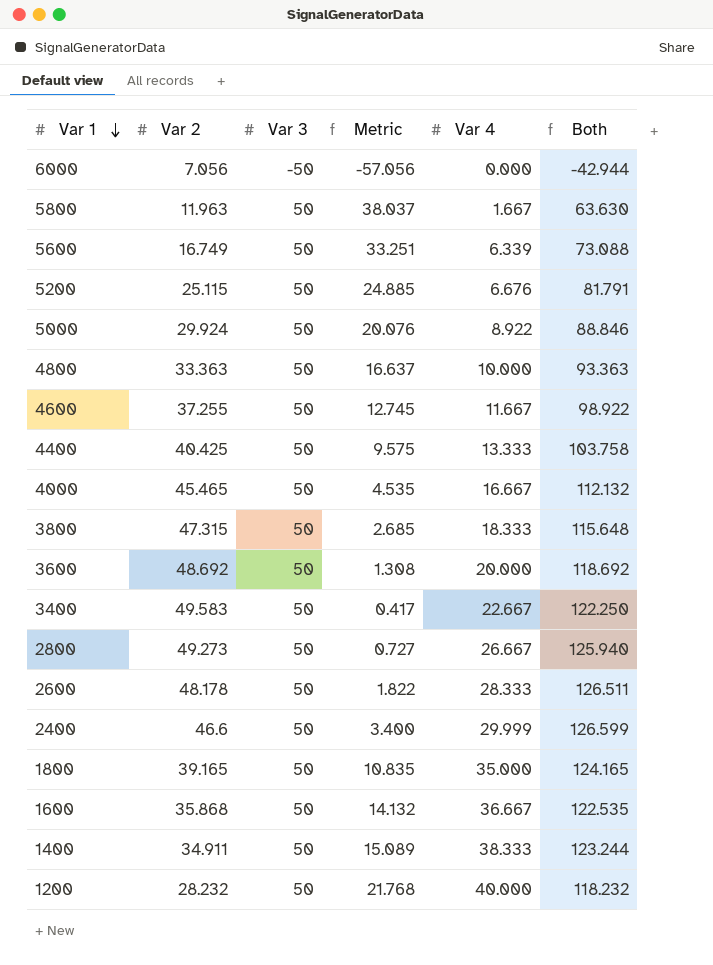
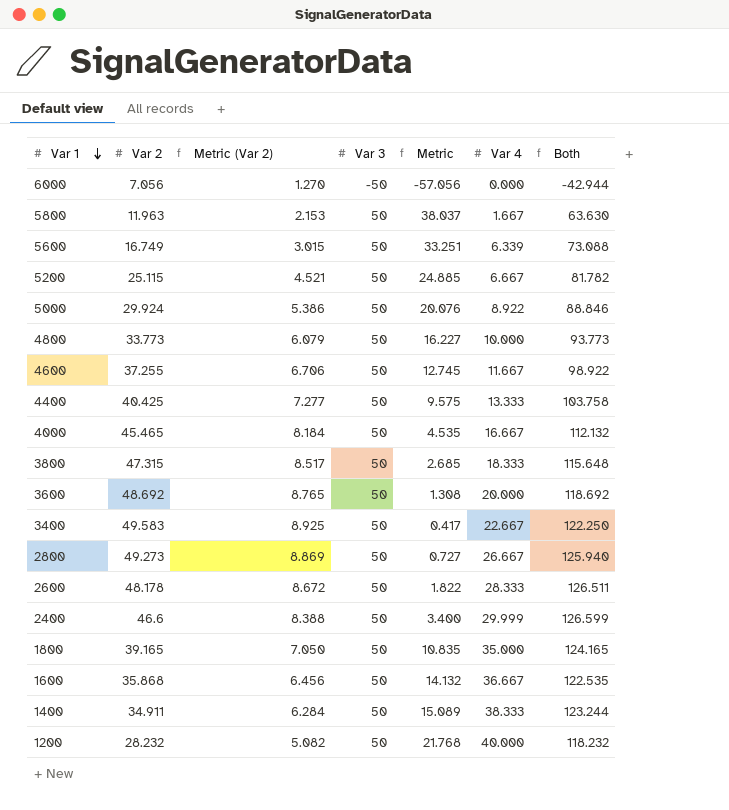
column Metric (Var 2) | formula: none -> [Var 2] * 0.18
5200 | Var 4: 6.676 -> 6.667
5200 | Both: 81.791 -> 81.782
4800 | Var 2: 33.363 -> 33.773
4800 | Metric: 16.637 -> 16.227
4800 | Both: 93.363 -> 93.773

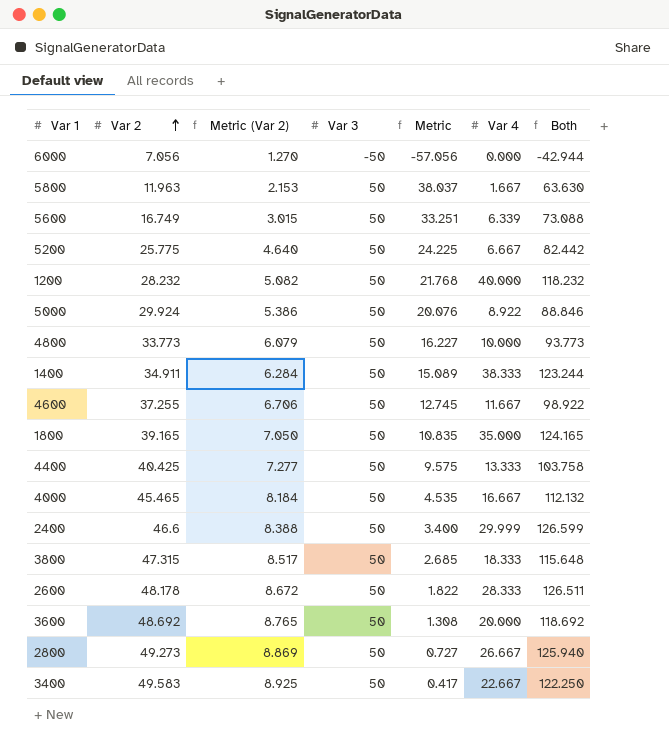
row order: Var 1 descending -> Var 2 ascending
row 1600: 35.868 | 6.456 | 50 | 14.132 | 36.667 | 122.535 -> none
5200 | Var 2: 25.115 -> 25.775
5200 | Metric (Var 2): 4.521 -> 4.640
5200 | Metric: 24.885 -> 24.225
5200 | Both: 81.782 -> 82.442

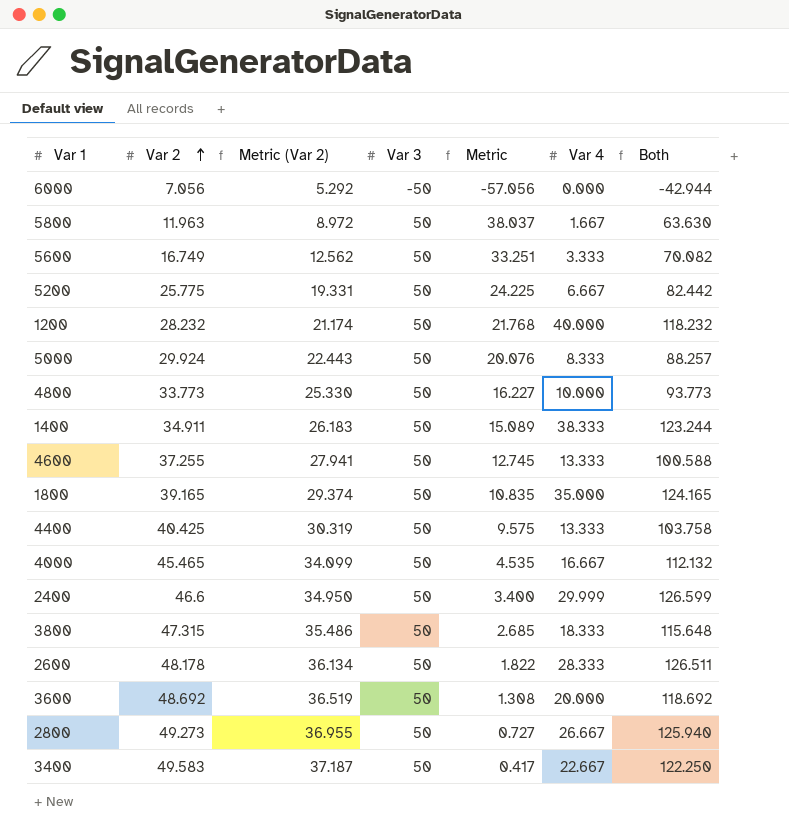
column Metric (Var 2) | formula: [Var 2] * 0.18 -> [Var 2] * 0.75
5600 | Var 4: 6.339 -> 3.333
5600 | Both: 73.088 -> 70.082
5000 | Var 4: 8.922 -> 8.333
5000 | Both: 88.846 -> 88.257
4600 | Var 4: 11.667 -> 13.333
4600 | Both: 98.922 -> 100.588

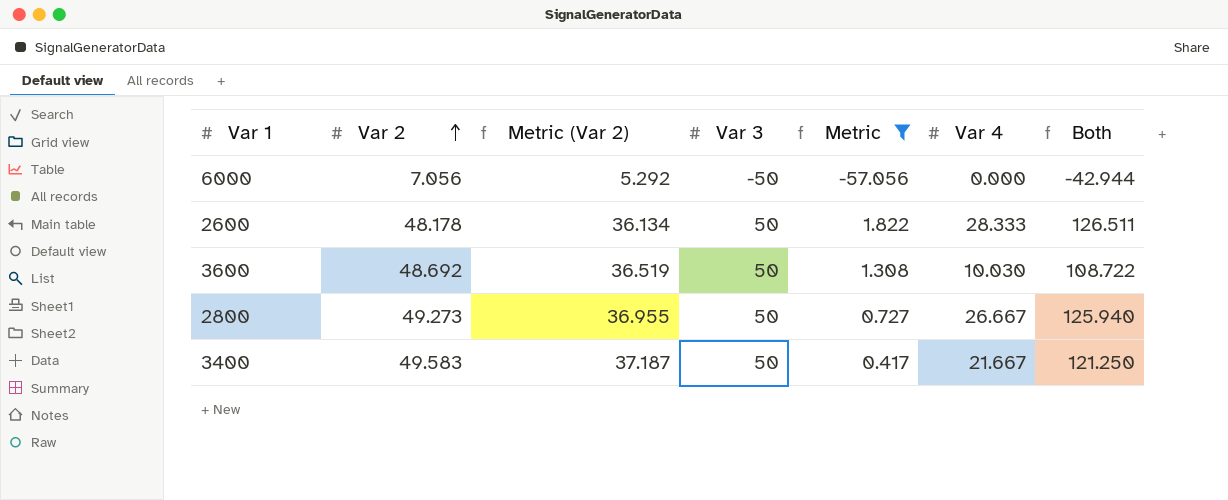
filter: none -> Metric <= 1.822
3600 | Var 4: 20.000 -> 10.030
3600 | Both: 118.692 -> 108.722
3400 | Var 4: 22.667 -> 21.667
3400 | Both: 122.250 -> 121.250

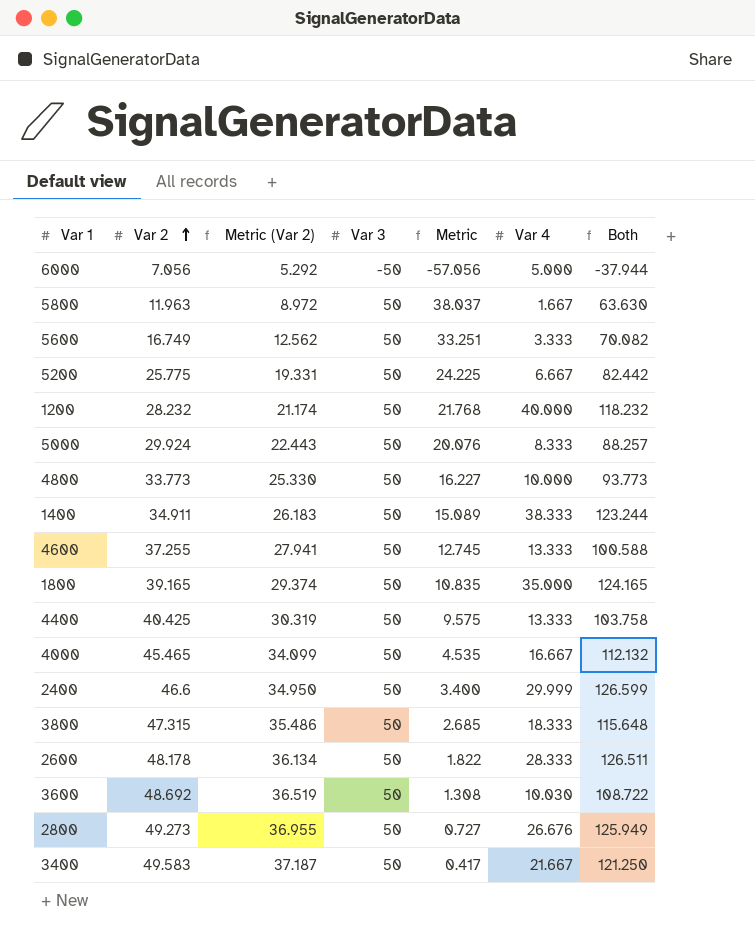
filter: Metric <= 1.822 -> none
6000 | Var 4: 0.000 -> 5.000
6000 | Both: -42.944 -> -37.944
2800 | Var 4: 26.667 -> 26.676
2800 | Both: 125.940 -> 125.949

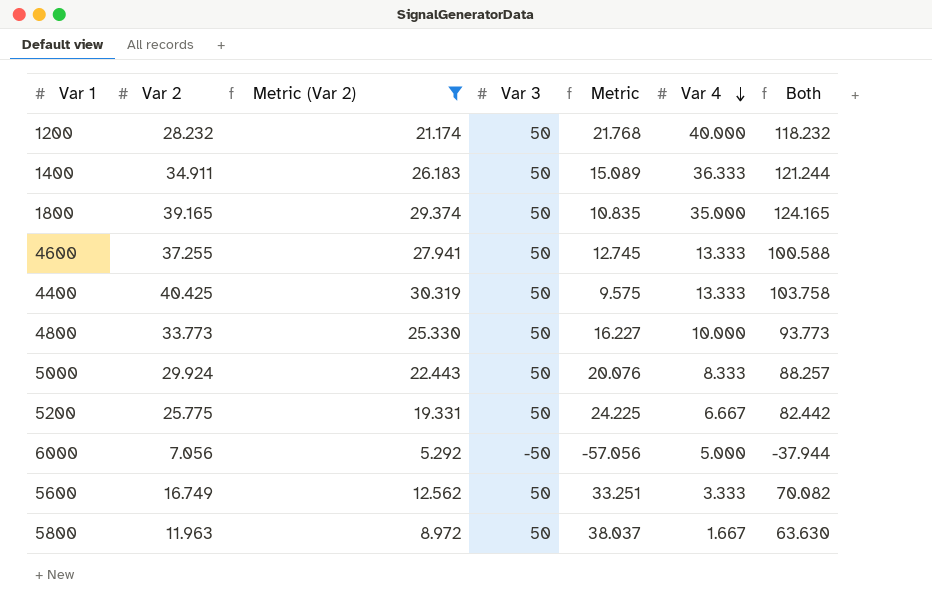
filter: none -> Metric (Var 2) <= 30.319
row order: Var 2 ascending -> Var 4 descending
1400 | Var 4: 38.333 -> 36.333
1400 | Both: 123.244 -> 121.244

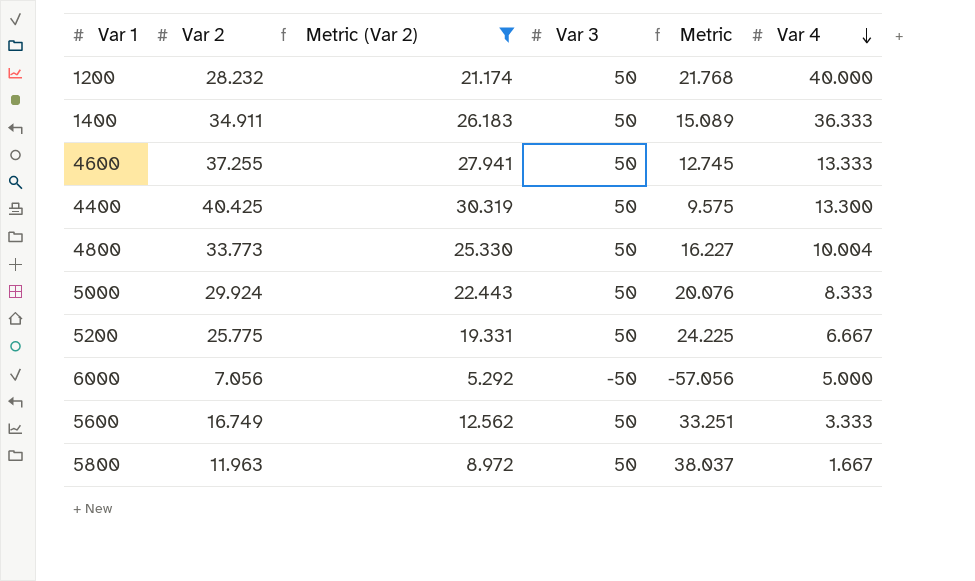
column Both | formula: [Var 2] + [Var 3] + [Var 4] -> none
row 1800: 39.165 | 29.374 | 50 | 10.835 | 35.000 | 124.165 -> none
4400 | Var 4: 13.333 -> 13.300
4800 | Var 4: 10.000 -> 10.004

